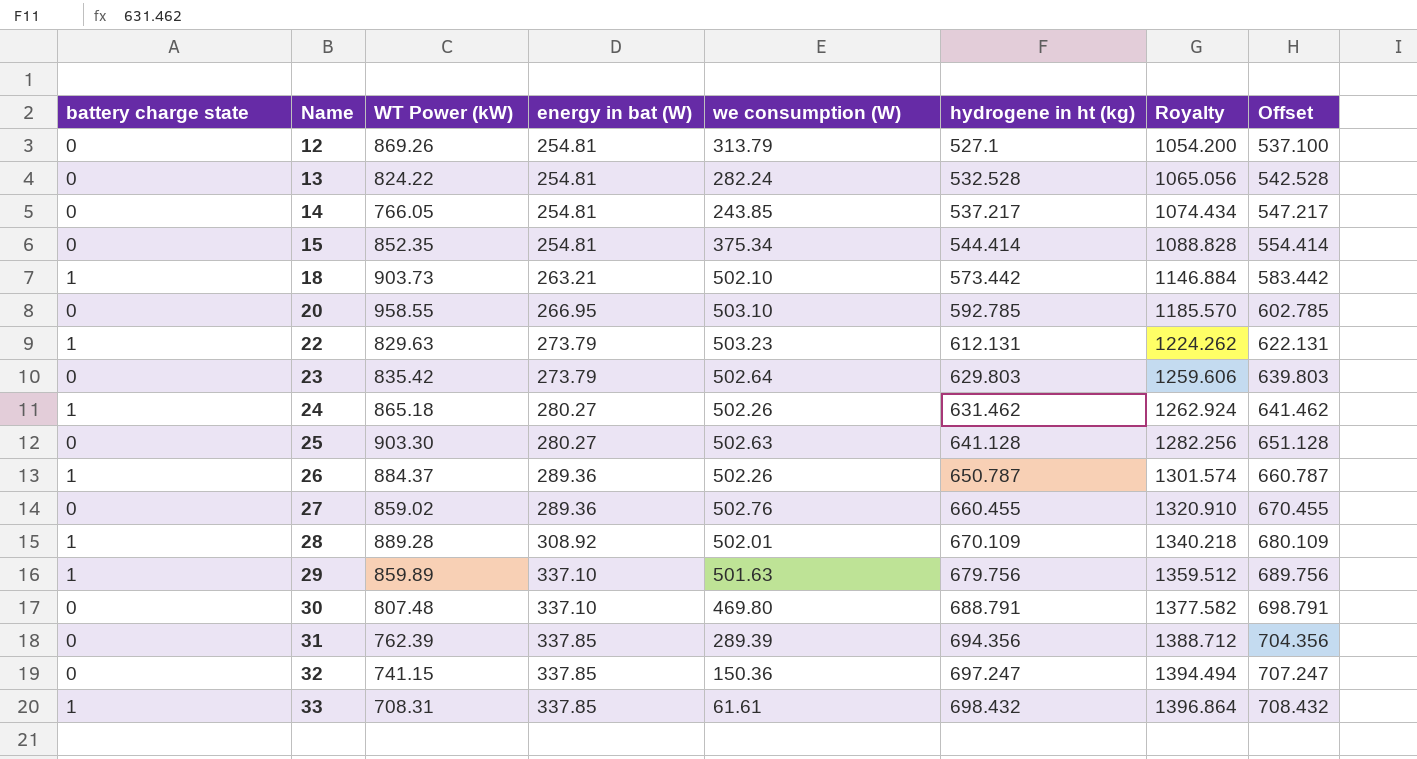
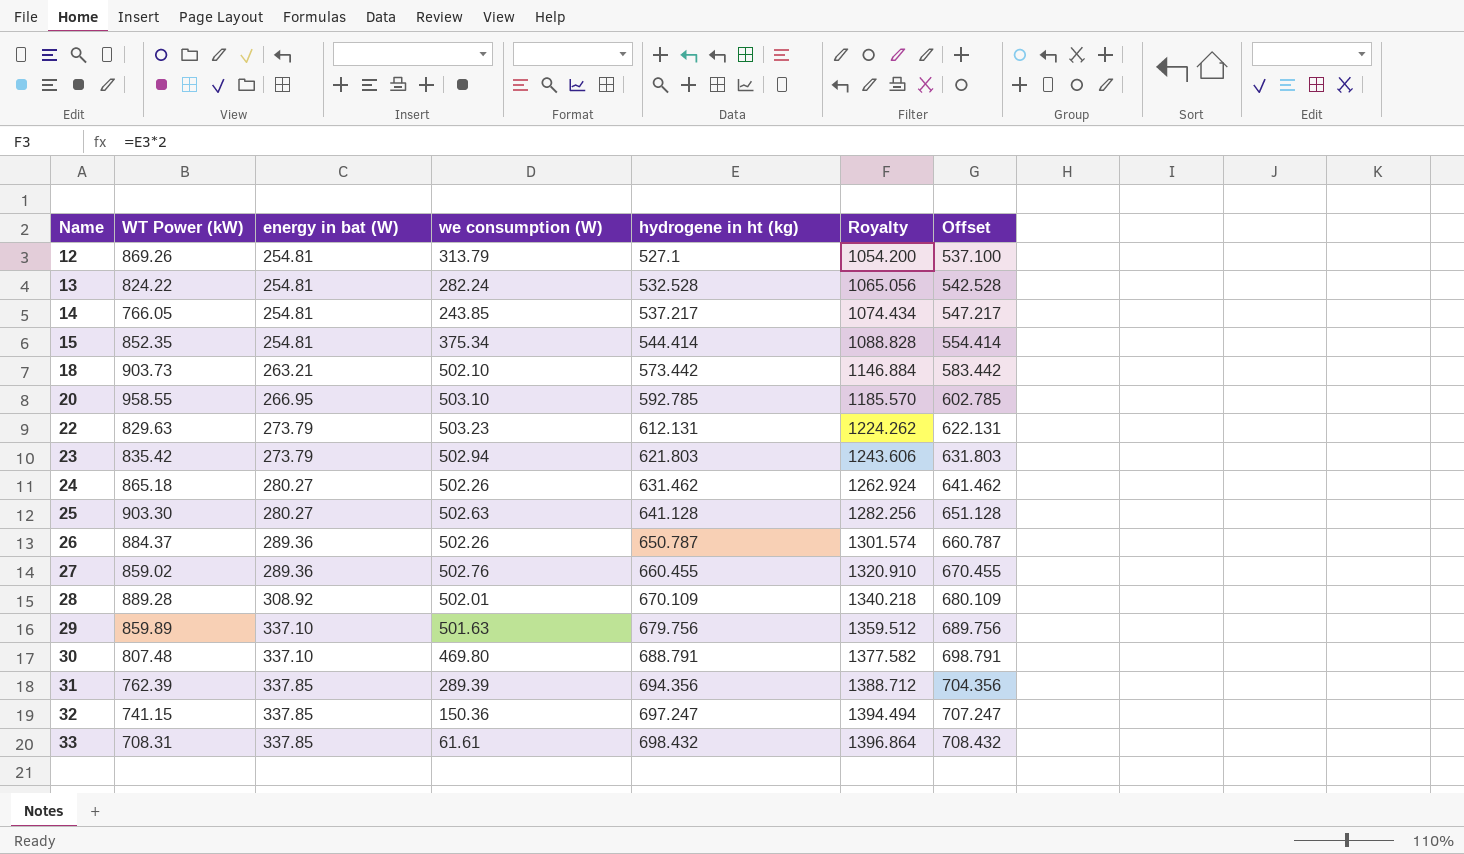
column battery charge state | position: 1 -> none
23 | we consumption (W): 502.64 -> 502.94
23 | hydrogene in ht (kg): 629.803 -> 621.803
23 | Royalty: 1259.606 -> 1243.606
23 | Offset: 639.803 -> 631.803

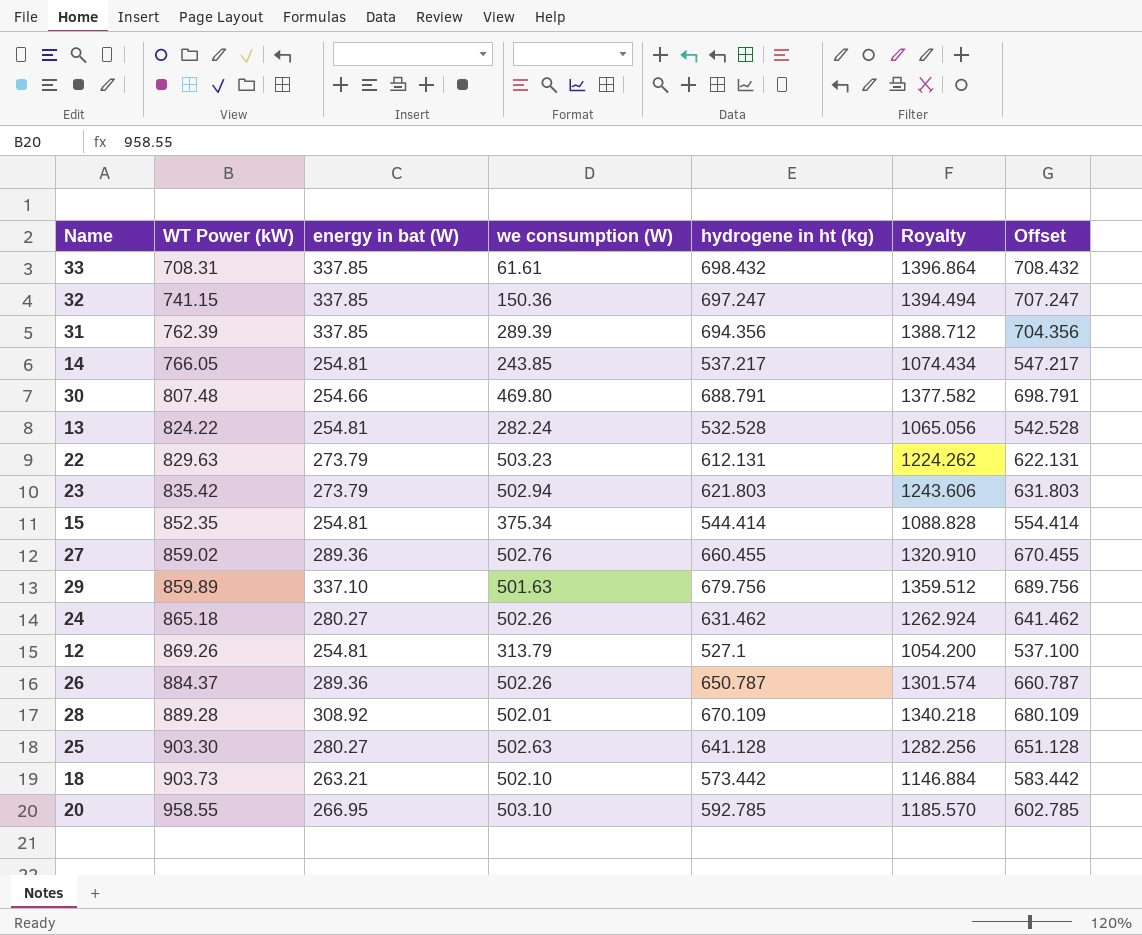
row order: Name ascending -> WT Power (kW) ascending
30 | energy in bat (W): 337.10 -> 254.66

